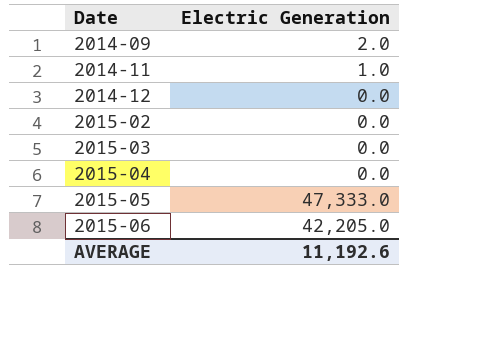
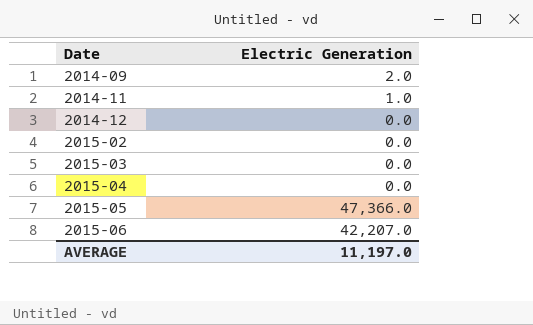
2015-05 | Electric Generation: 47,333.0 -> 47,366.0
2015-06 | Electric Generation: 42,205.0 -> 42,207.0
AVERAGE | Electric Generation: 11,192.6 -> 11,197.0

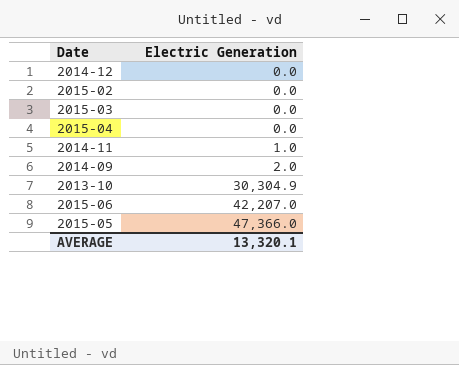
row order: Date ascending -> Electric Generation ascending
row 2013-10: none -> 30,304.9
AVERAGE | Electric Generation: 11,197.0 -> 13,320.1

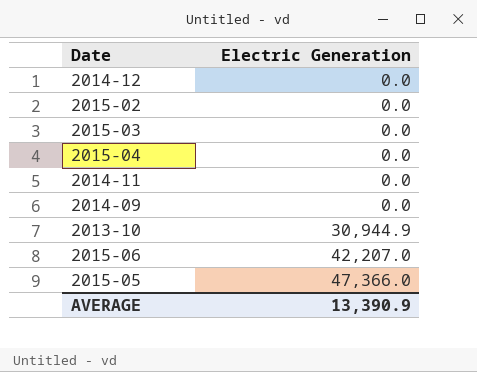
2014-11 | Electric Generation: 1.0 -> 0.0
2014-09 | Electric Generation: 2.0 -> 0.0
2013-10 | Electric Generation: 30,304.9 -> 30,944.9
AVERAGE | Electric Generation: 13,320.1 -> 13,390.9

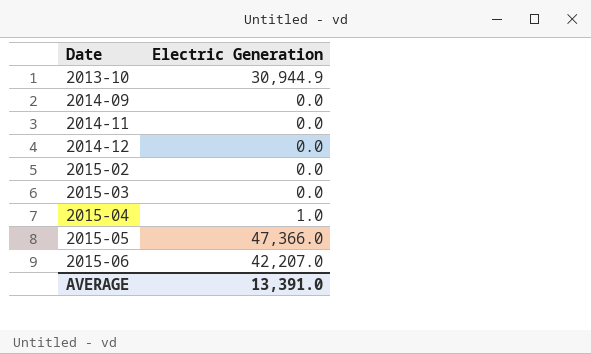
row order: Electric Generation ascending -> Date ascending
2015-04 | Electric Generation: 0.0 -> 1.0
AVERAGE | Electric Generation: 13,390.9 -> 13,391.0

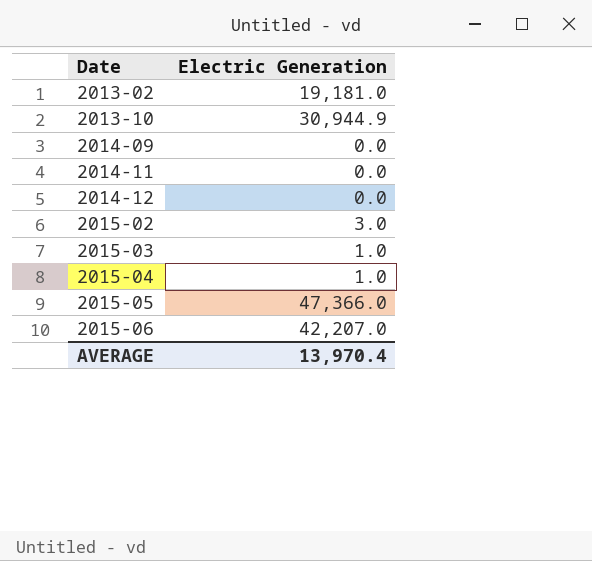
row 2013-02: none -> 19,181.0
2015-02 | Electric Generation: 0.0 -> 3.0
2015-03 | Electric Generation: 0.0 -> 1.0
AVERAGE | Electric Generation: 13,391.0 -> 13,970.4

